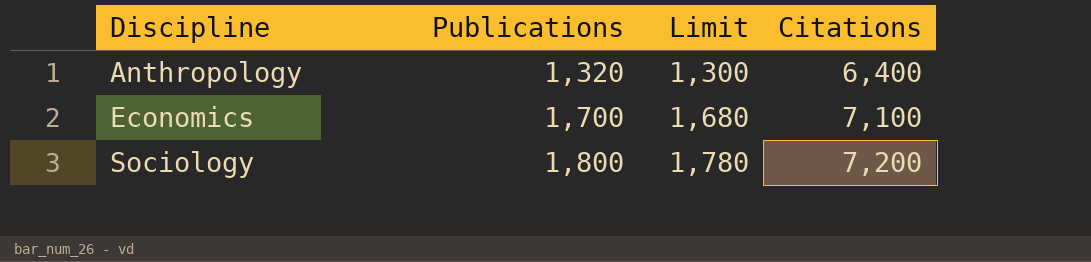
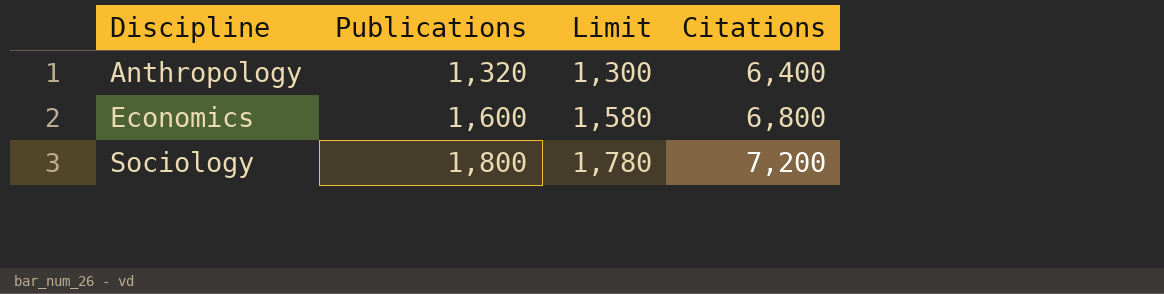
Economics | Publications: 1,700 -> 1,600
Economics | Limit: 1,680 -> 1,580
Economics | Citations: 7,100 -> 6,800

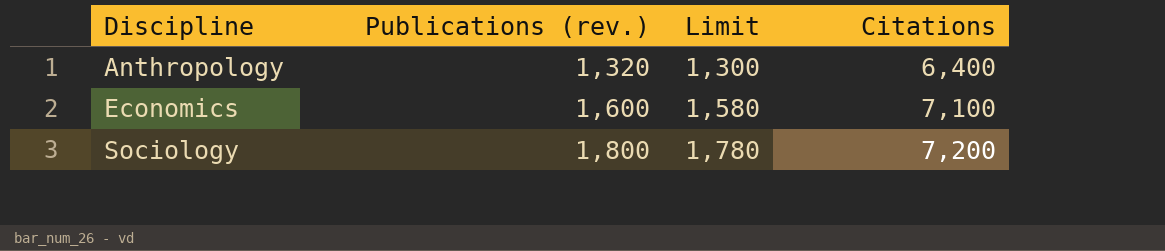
column name: Publications -> Publications (rev.)
Economics | Citations: 6,800 -> 7,100

